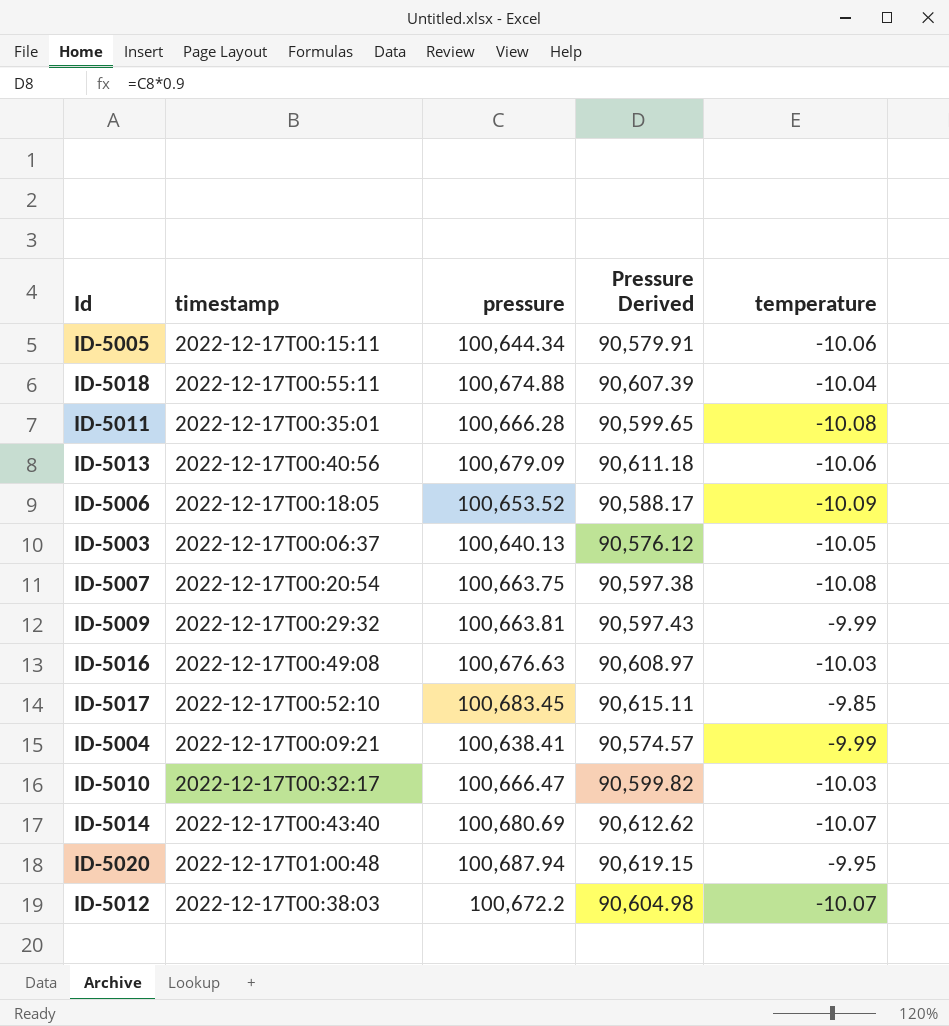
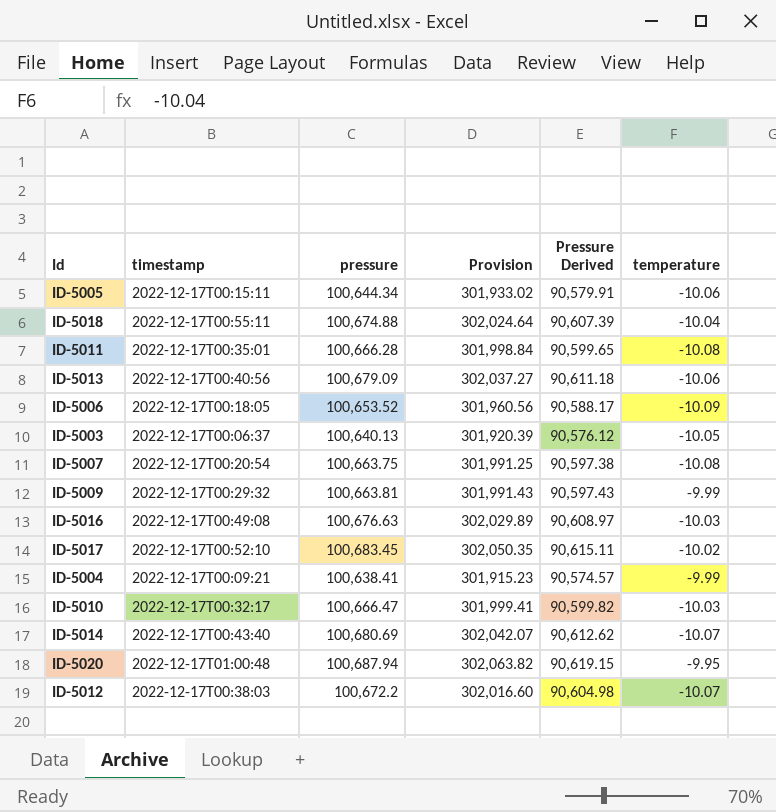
column Provision | formula: none -> [pressure] * 3
ID-5017 | temperature: -9.85 -> -10.02

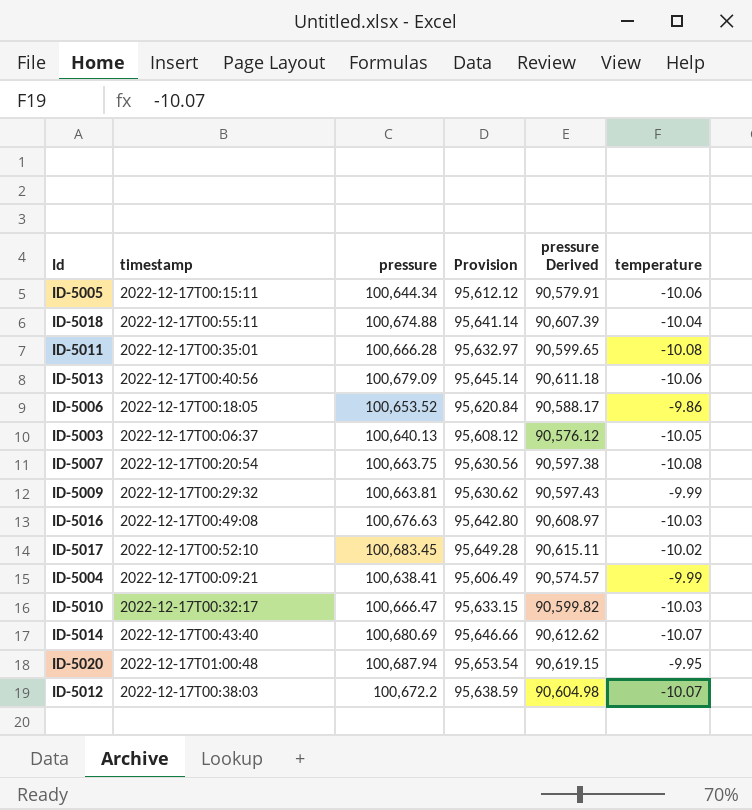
column Provision | formula: [pressure] * 3 -> [pressure] * 0.95
column name: Pressure Derived -> pressure Derived
ID-5006 | temperature: -10.09 -> -9.86

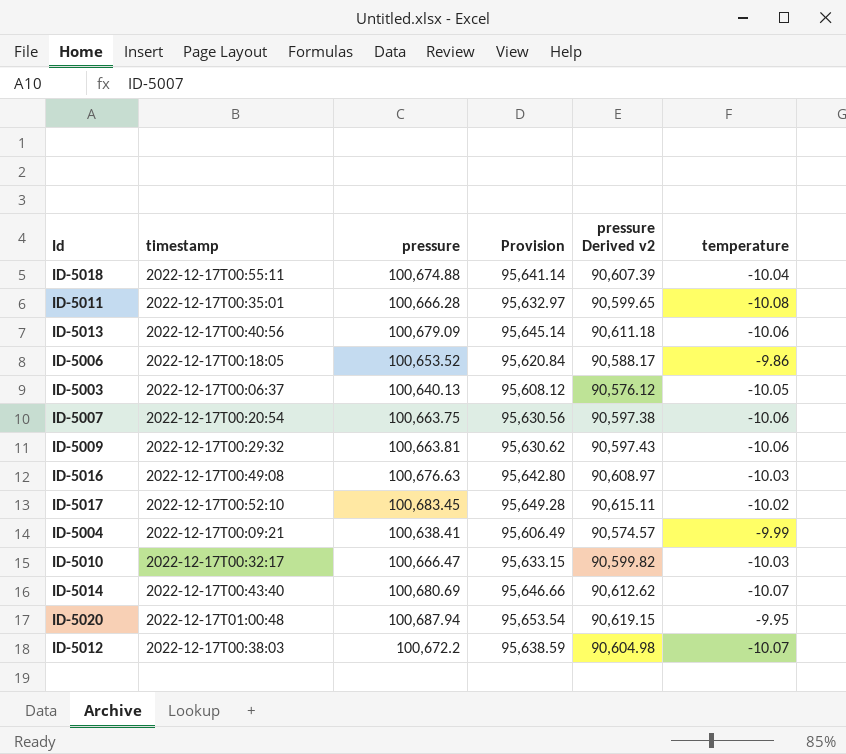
column name: pressure Derived -> pressure Derived v2
row ID-5005: 2022-12-17T00:15:11 | 100,644.34 | 95,612.12 | 90,579.91 | -10.06 -> none
ID-5007 | temperature: -10.08 -> -10.06
ID-5009 | temperature: -9.99 -> -10.06

